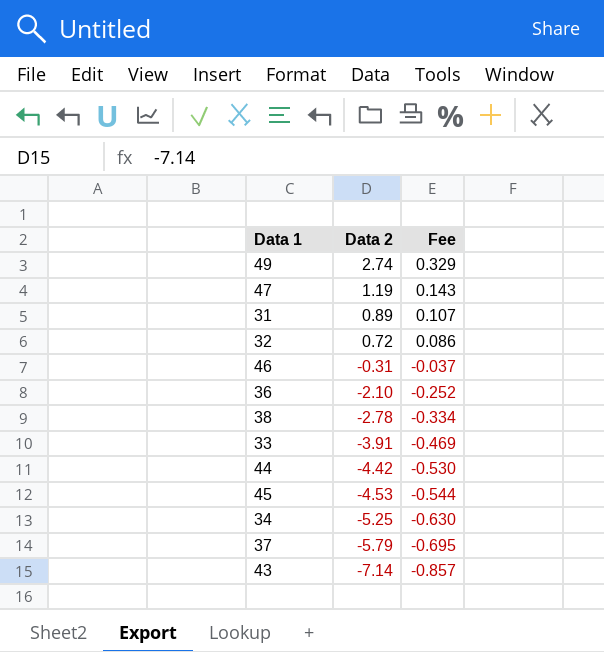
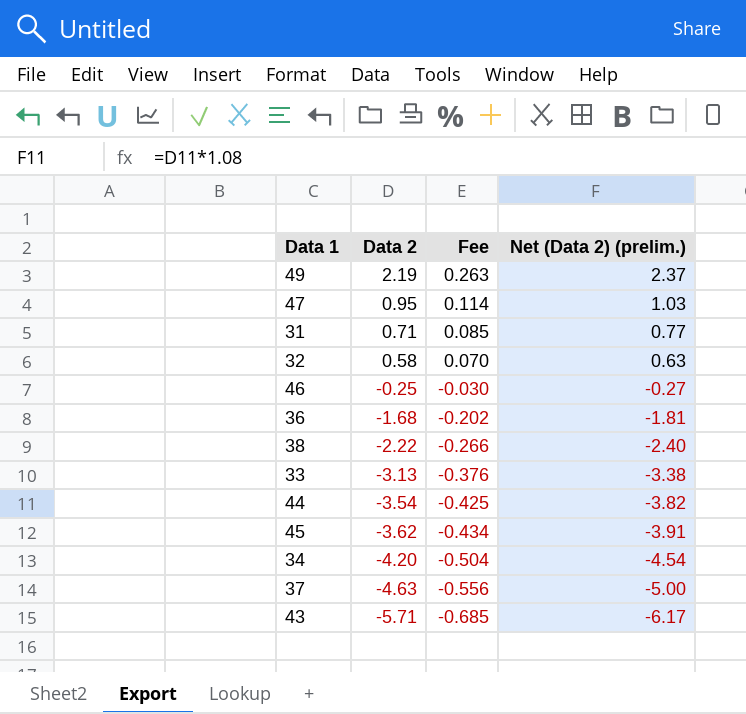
column Net (Data 2) (prelim.) | formula: none -> [Data 2] * 1.08
49 | Data 2: 2.74 -> 2.19
49 | Fee: 0.329 -> 0.263
47 | Data 2: 1.19 -> 0.95
47 | Fee: 0.143 -> 0.114
31 | Data 2: 0.89 -> 0.71
31 | Fee: 0.107 -> 0.085
32 | Data 2: 0.72 -> 0.58
32 | Fee: 0.086 -> 0.070
46 | Data 2: -0.31 -> -0.25
46 | Fee: -0.037 -> -0.030
36 | Data 2: -2.10 -> -1.68
36 | Fee: -0.252 -> -0.202
38 | Data 2: -2.78 -> -2.22
38 | Fee: -0.334 -> -0.266
33 | Data 2: -3.91 -> -3.13
33 | Fee: -0.469 -> -0.376
44 | Data 2: -4.42 -> -3.54
44 | Fee: -0.530 -> -0.425
45 | Data 2: -4.53 -> -3.62
45 | Fee: -0.544 -> -0.434
34 | Data 2: -5.25 -> -4.20
34 | Fee: -0.630 -> -0.504
37 | Data 2: -5.79 -> -4.63
37 | Fee: -0.695 -> -0.556
43 | Data 2: -7.14 -> -5.71
43 | Fee: -0.857 -> -0.685

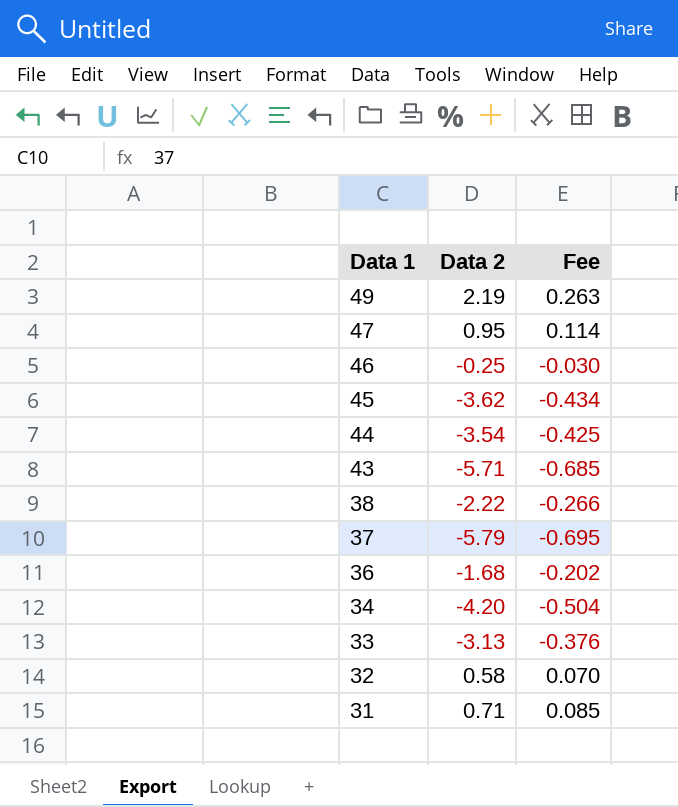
row order: Data 2 descending -> Data 1 descending
column Net (Data 2) (prelim.) | formula: [Data 2] * 1.08 -> none
37 | Data 2: -4.63 -> -5.79
37 | Fee: -0.556 -> -0.695

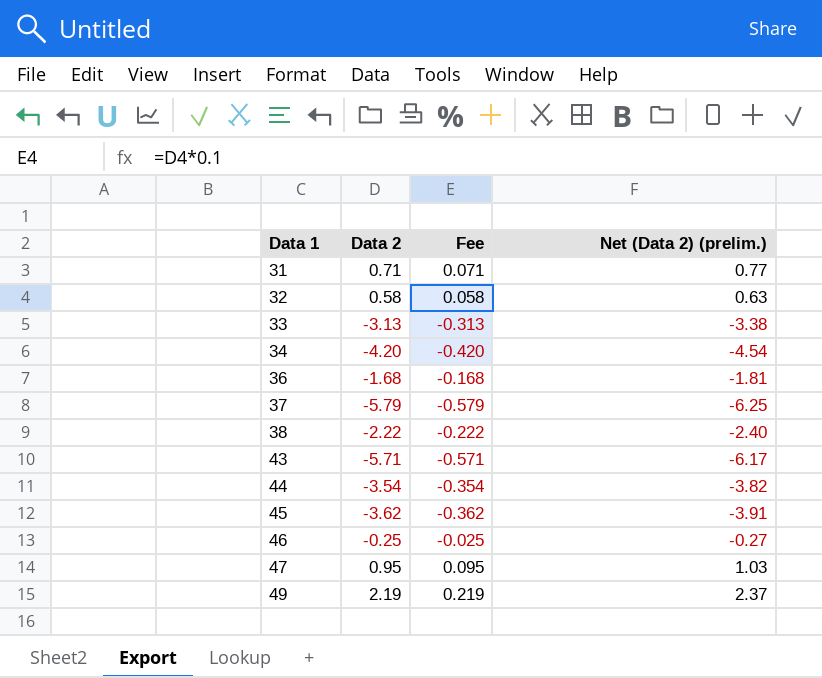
row order: Data 1 descending -> Data 1 ascending
column Fee | formula: [Data 2] * 0.12 -> [Data 2] * 0.1
column Net (Data 2) (prelim.) | formula: none -> [Data 2] * 1.08

